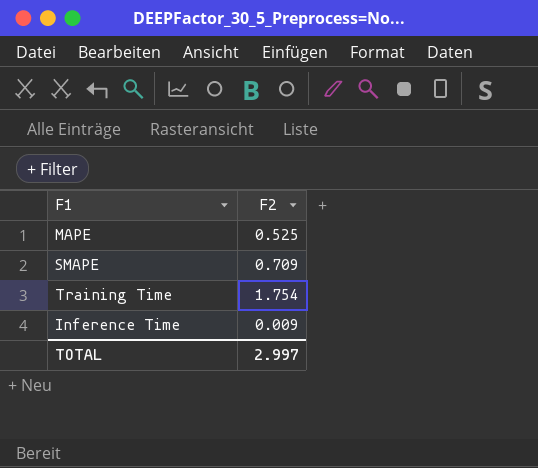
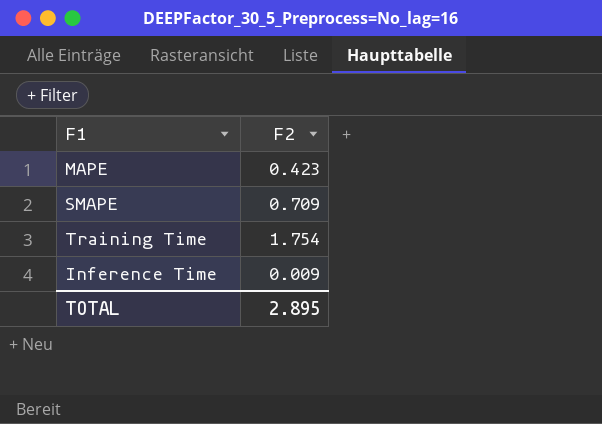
MAPE | F2: 0.525 -> 0.423
TOTAL | F2: 2.997 -> 2.895

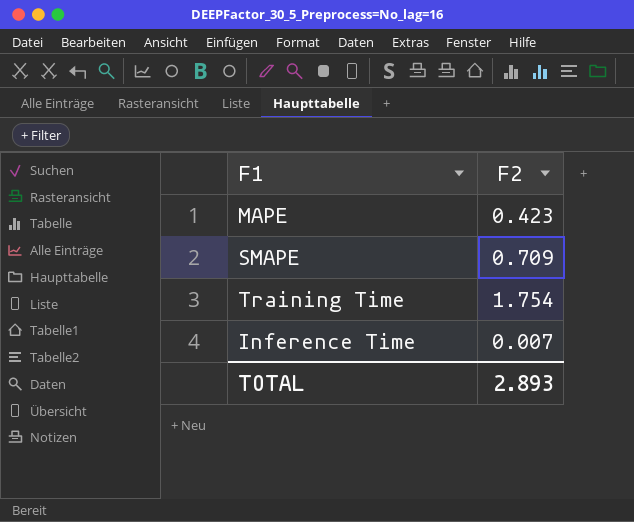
Inference Time | F2: 0.009 -> 0.007
TOTAL | F2: 2.895 -> 2.893

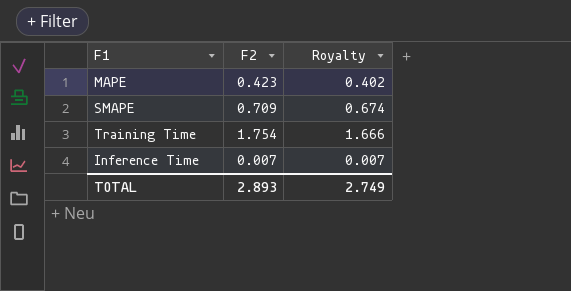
column Royalty | formula: none -> [F2] * 0.95

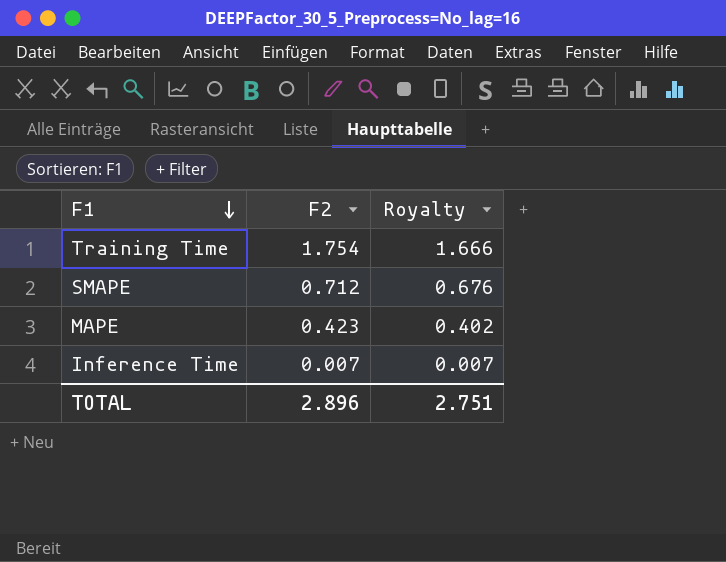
row order: none -> F1 descending
SMAPE | F2: 0.709 -> 0.712
SMAPE | Royalty: 0.674 -> 0.676
TOTAL | F2: 2.893 -> 2.896
TOTAL | Royalty: 2.749 -> 2.751

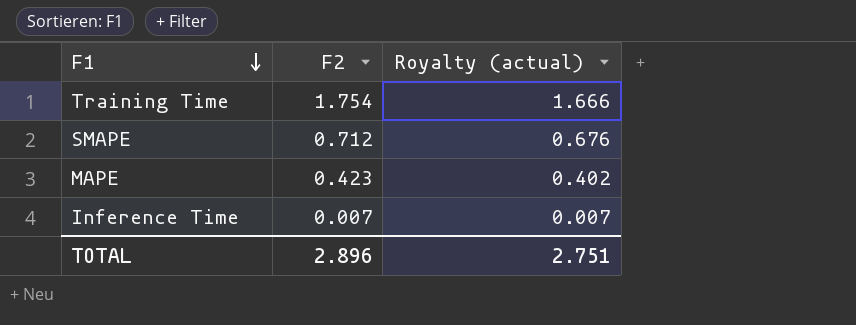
column name: Royalty -> Royalty (actual)

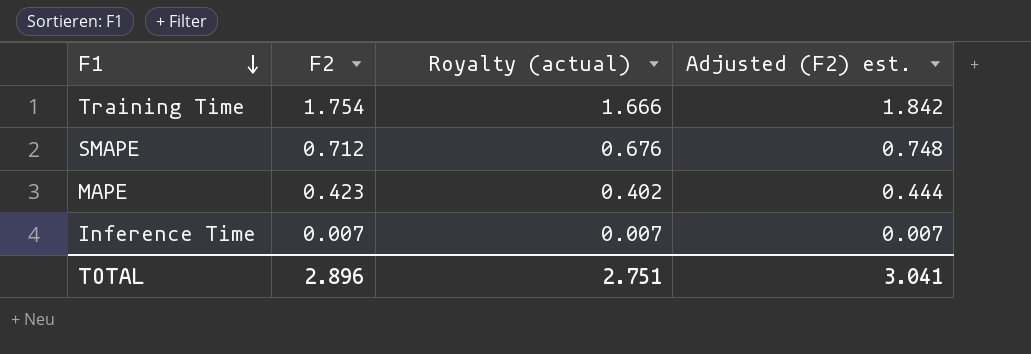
column Adjusted (F2) est. | formula: none -> [F2] * 1.05

